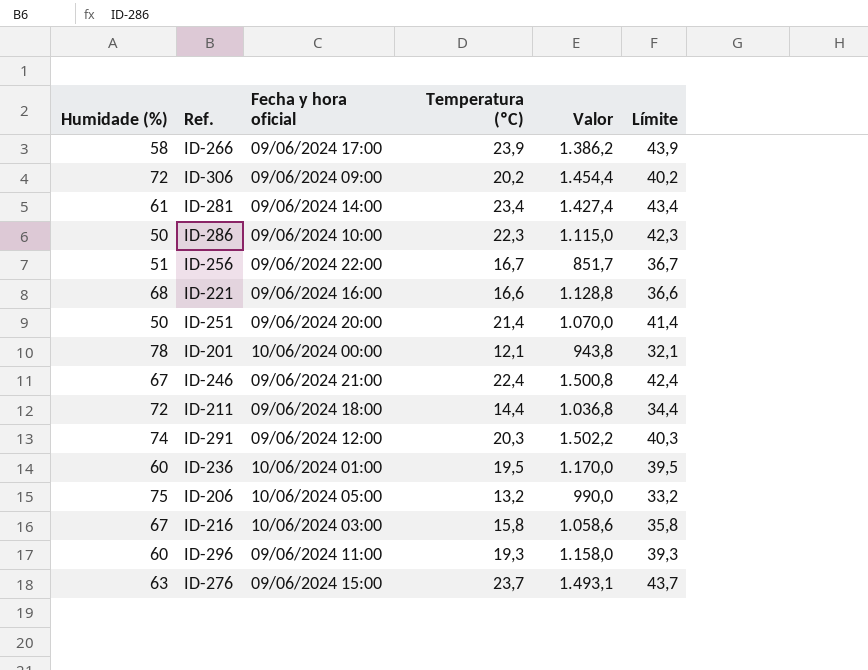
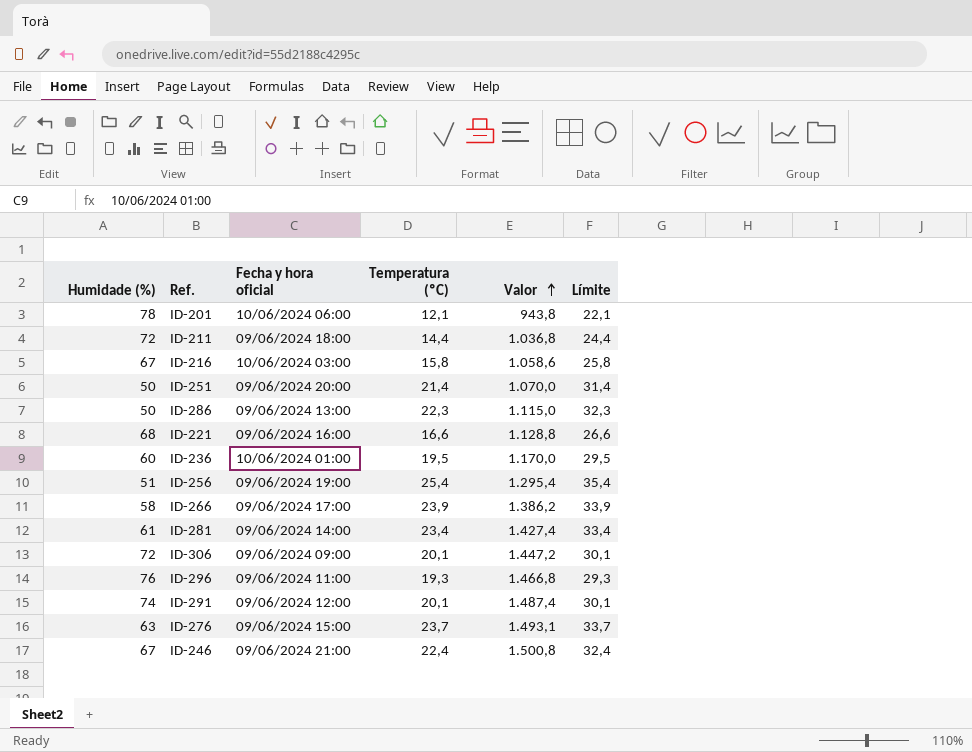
row order: none -> Valor ascending
column Límite | formula: [Temperatura (ºC)] + 20 -> [Temperatura (ºC)] + 10
row ID-206: 75 | 10/06/2024 05:00 | 13,2 | 990,0 | 33,2 -> none
ID-201 | Fecha y hora oficial: 10/06/2024 00:00 -> 10/06/2024 06:00
ID-286 | Fecha y hora oficial: 09/06/2024 10:00 -> 09/06/2024 13:00
ID-256 | Fecha y hora oficial: 09/06/2024 22:00 -> 09/06/2024 19:00
ID-256 | Temperatura (ºC): 16,7 -> 25,4
ID-256 | Valor: 851,7 -> 1.295,4
ID-306 | Temperatura (ºC): 20,2 -> 20,1
ID-306 | Valor: 1.454,4 -> 1.447,2
ID-296 | Humidade (%): 60 -> 76
ID-296 | Valor: 1.158,0 -> 1.466,8
ID-291 | Temperatura (ºC): 20,3 -> 20,1
ID-291 | Valor: 1.502,2 -> 1.487,4

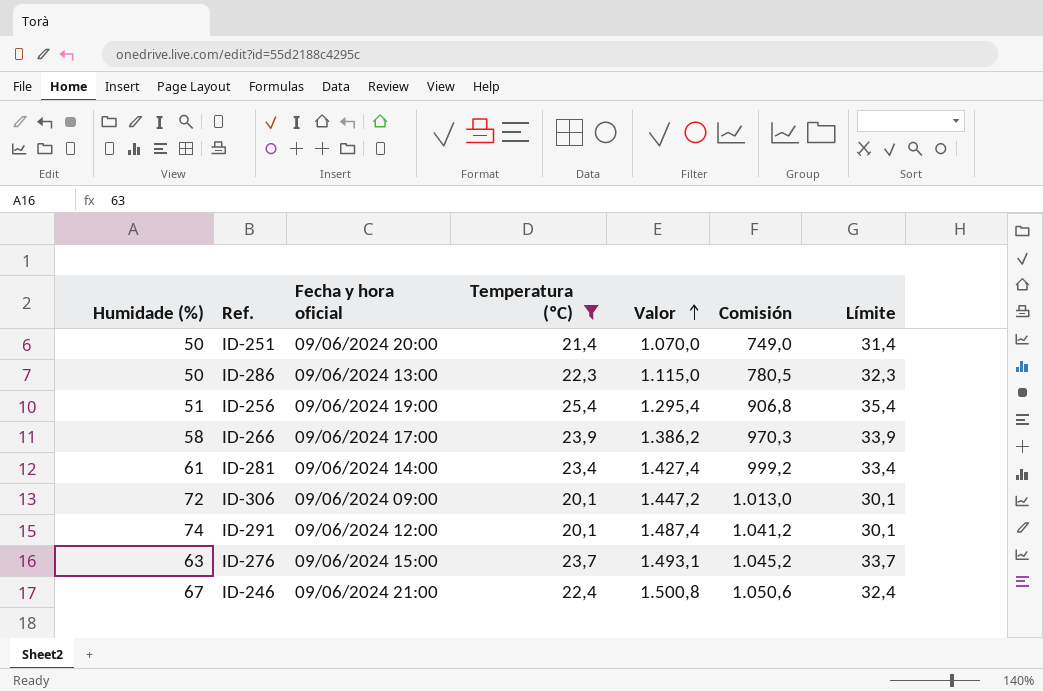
filter: none -> Temperatura (ºC) >= 20,1
column Comisión | formula: none -> [Valor] * 0,7

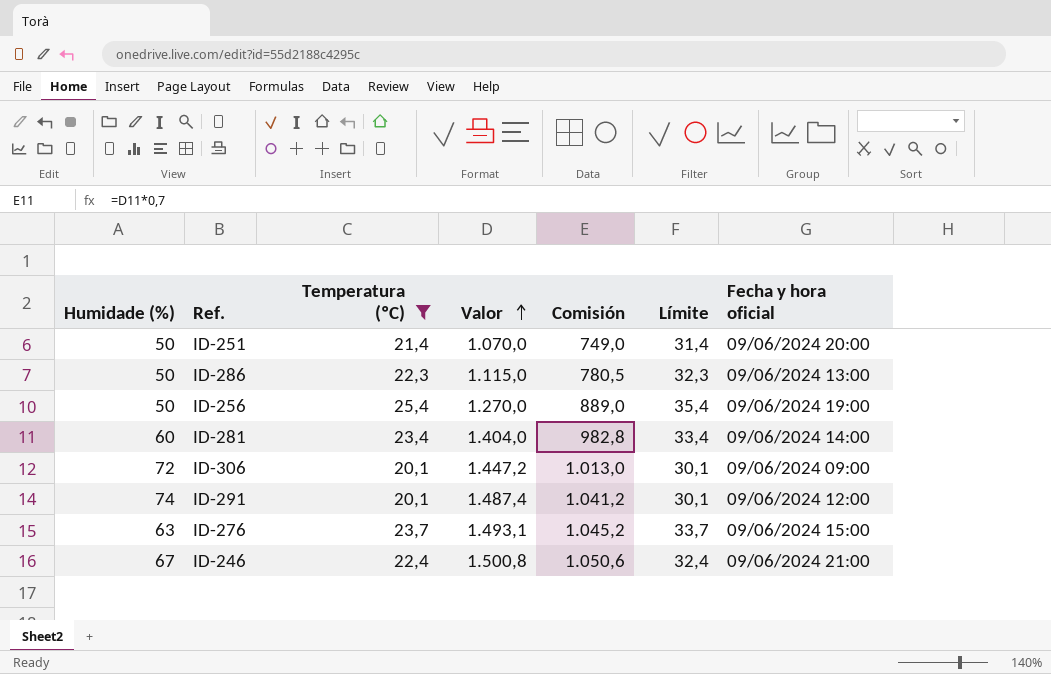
column Fecha y hora oficial | position: 3 -> 7
row ID-266: 58 | 09/06/2024 17:00 | 23,9 | 1.386,2 | 970,3 | 33,9 -> none
ID-256 | Humidade (%): 51 -> 50
ID-256 | Valor: 1.295,4 -> 1.270,0
ID-256 | Comisión: 906,8 -> 889,0
ID-281 | Humidade (%): 61 -> 60
ID-281 | Valor: 1.427,4 -> 1.404,0
ID-281 | Comisión: 999,2 -> 982,8

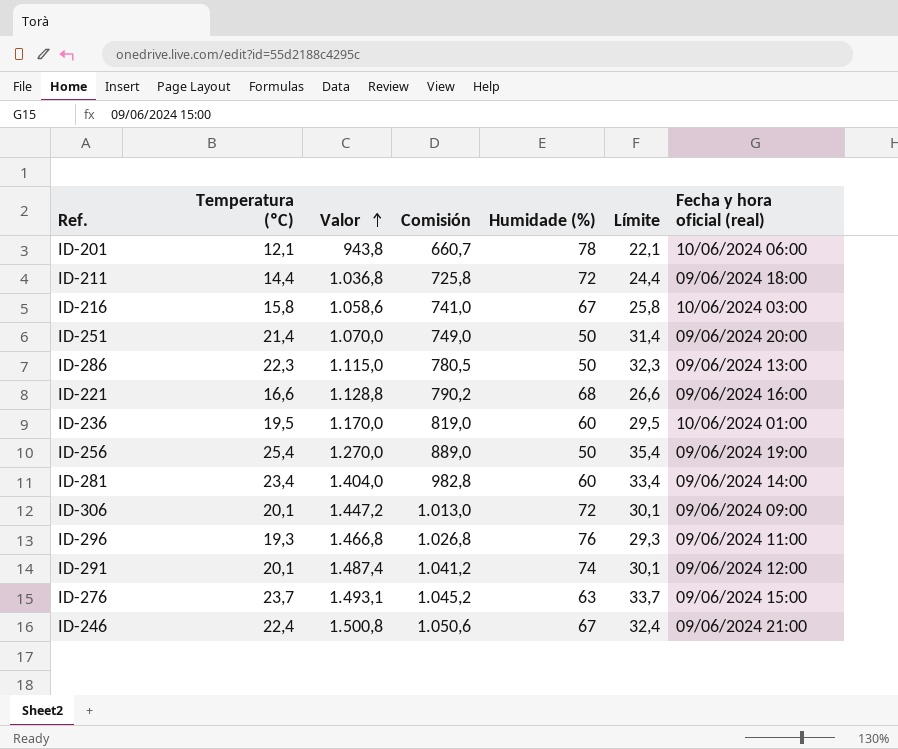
filter: Temperatura (ºC) >= 20,1 -> none
column Humidade (%) | position: 1 -> 5
column name: Fecha y hora oficial -> Fecha y hora oficial (real)

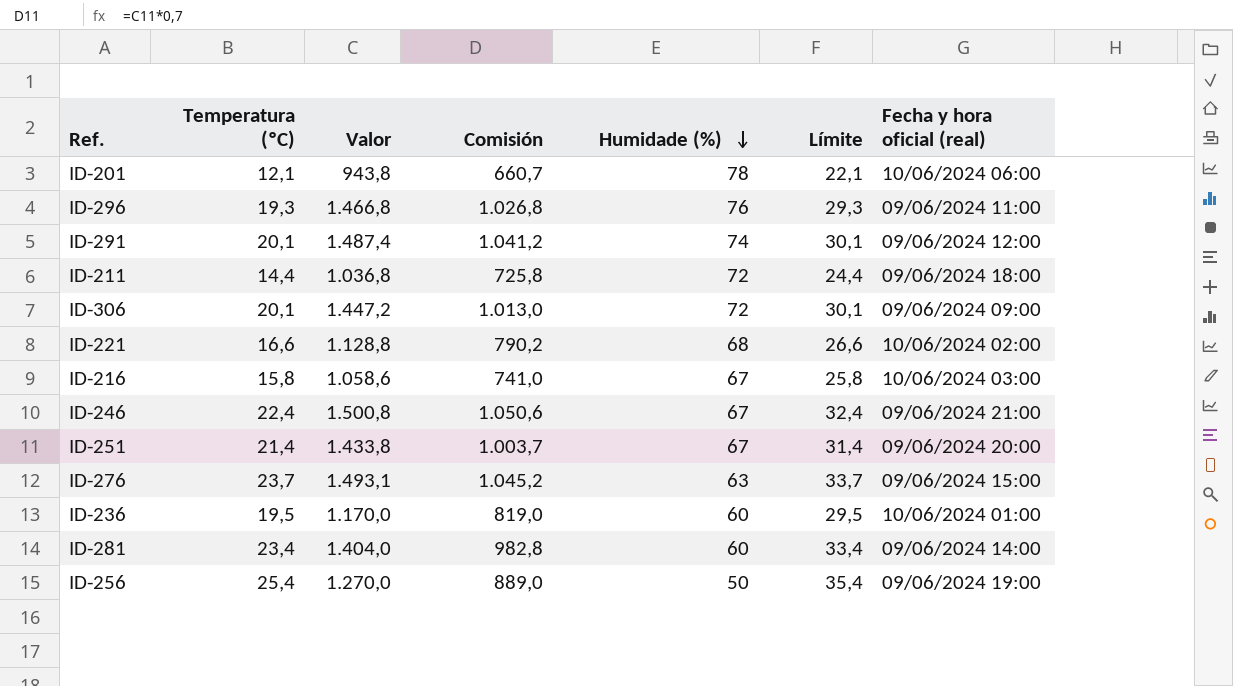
row order: Valor ascending -> Humidade (%) descending
row ID-286: 22,3 | 1.115,0 | 780,5 | 50 | 32,3 | 09/06/2024 13:00 -> none
ID-221 | Fecha y hora oficial (real): 09/06/2024 16:00 -> 10/06/2024 02:00
ID-251 | Valor: 1.070,0 -> 1.433,8
ID-251 | Comisión: 749,0 -> 1.003,7
ID-251 | Humidade (%): 50 -> 67

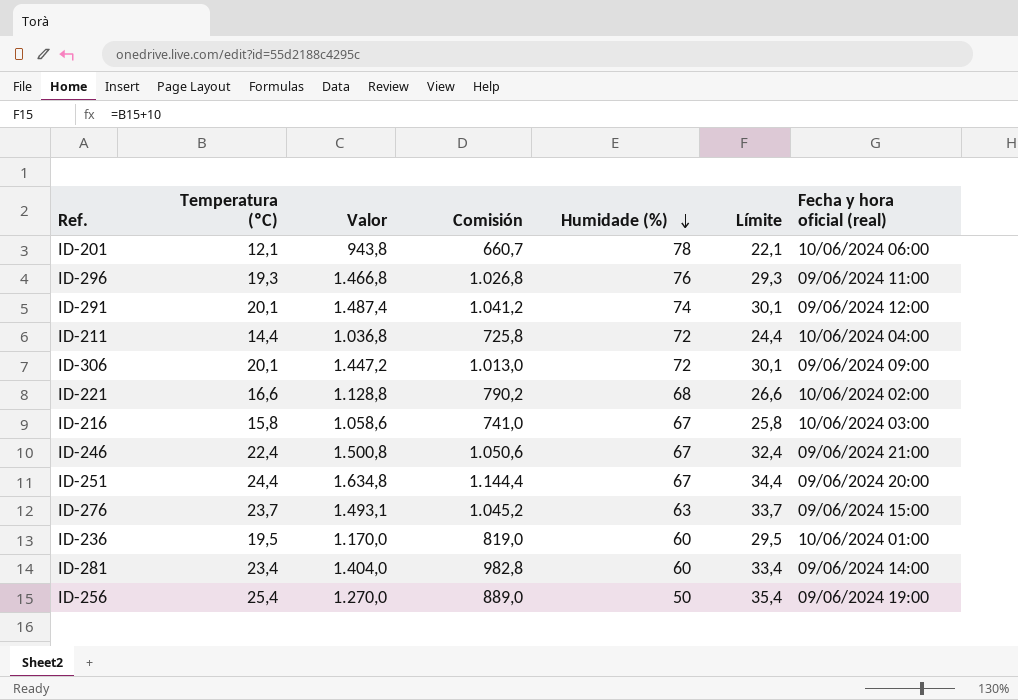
ID-211 | Fecha y hora oficial (real): 09/06/2024 18:00 -> 10/06/2024 04:00
ID-251 | Temperatura (ºC): 21,4 -> 24,4
ID-251 | Valor: 1.433,8 -> 1.634,8
ID-251 | Comisión: 1.003,7 -> 1.144,4
ID-251 | Límite: 31,4 -> 34,4

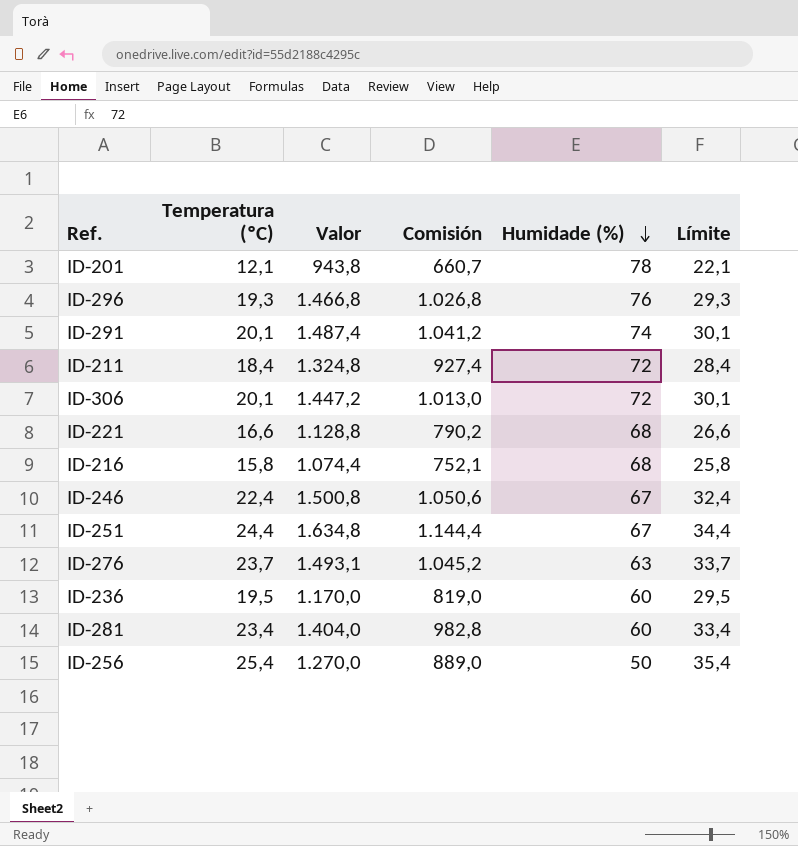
column Fecha y hora oficial (real) | position: 7 -> none
ID-211 | Temperatura (ºC): 14,4 -> 18,4
ID-211 | Valor: 1.036,8 -> 1.324,8
ID-211 | Comisión: 725,8 -> 927,4
ID-211 | Límite: 24,4 -> 28,4
ID-216 | Valor: 1.058,6 -> 1.074,4
ID-216 | Comisión: 741,0 -> 752,1
ID-216 | Humidade (%): 67 -> 68

